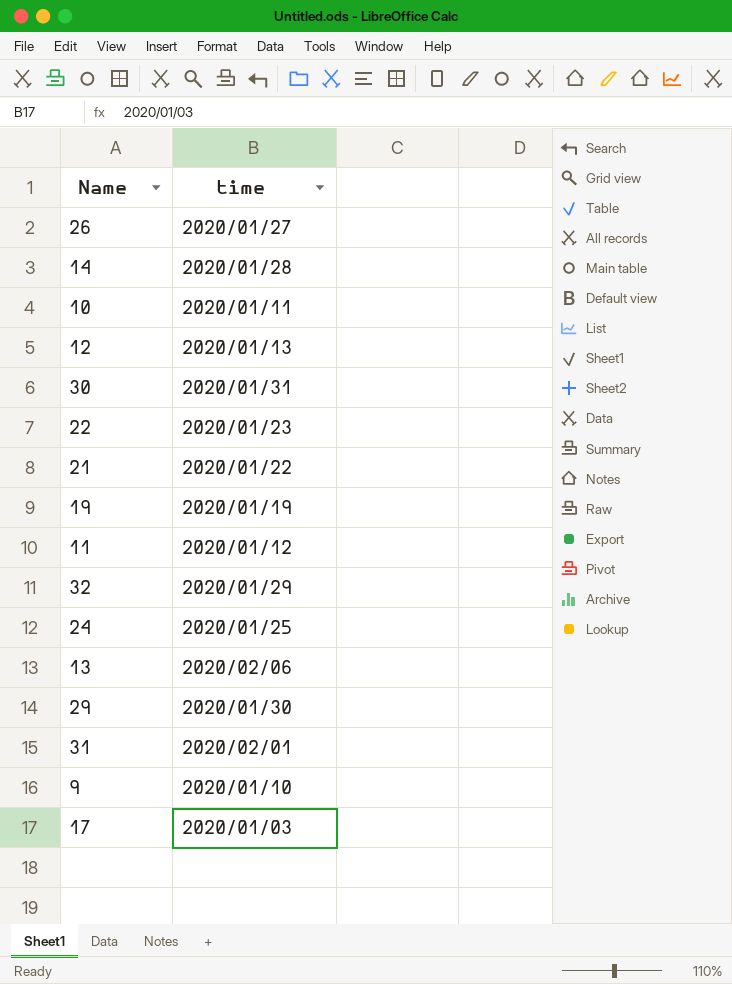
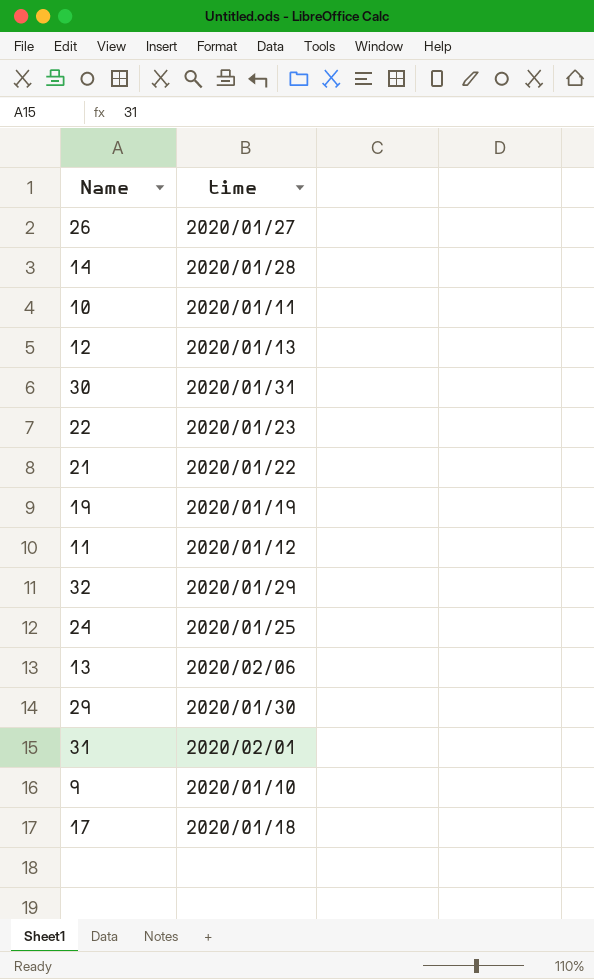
17 | time: 2020/01/03 -> 2020/01/18

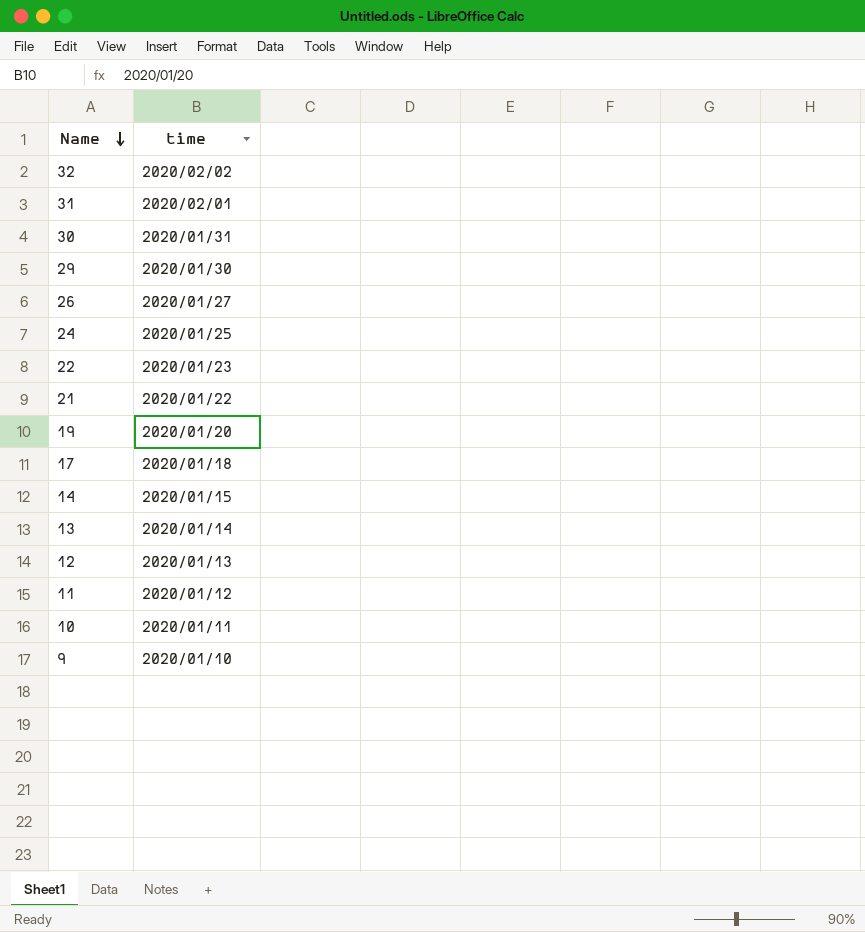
row order: none -> Name descending
32 | time: 2020/01/29 -> 2020/02/02
19 | time: 2020/01/19 -> 2020/01/20
14 | time: 2020/01/28 -> 2020/01/15
13 | time: 2020/02/06 -> 2020/01/14

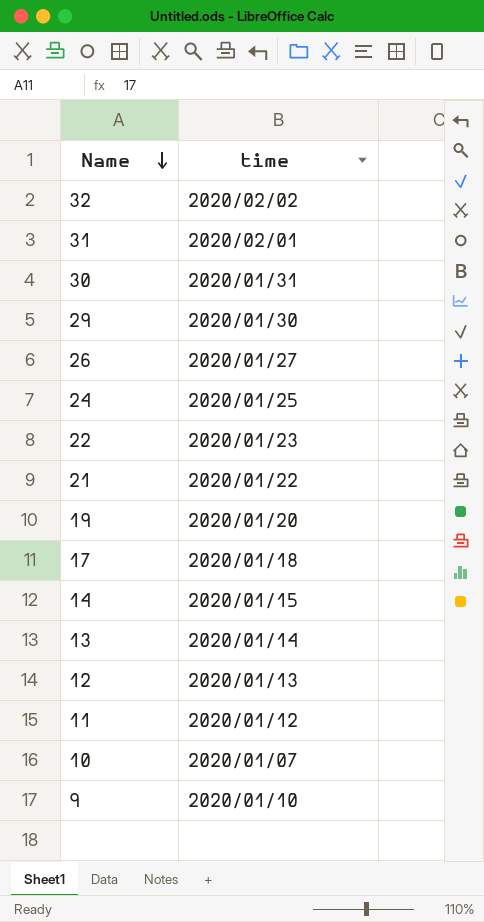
10 | time: 2020/01/11 -> 2020/01/07

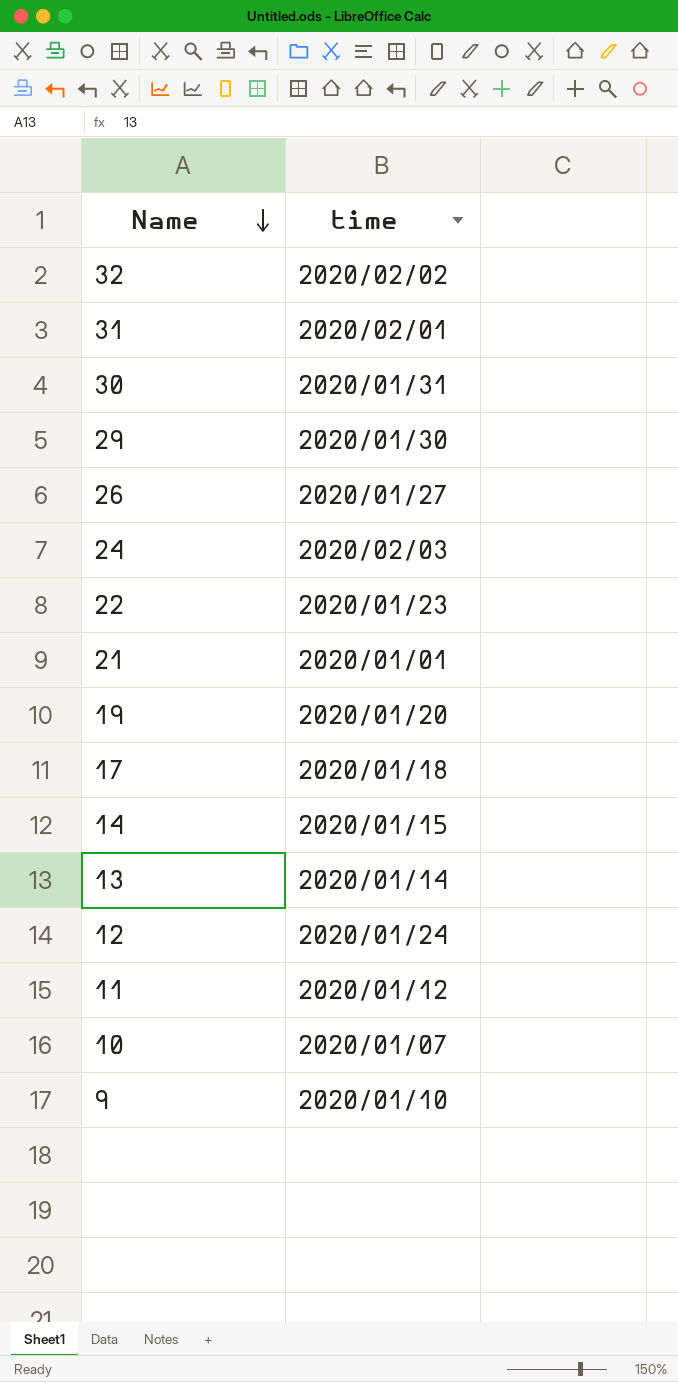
24 | time: 2020/01/25 -> 2020/02/03
21 | time: 2020/01/22 -> 2020/01/01
12 | time: 2020/01/13 -> 2020/01/24

